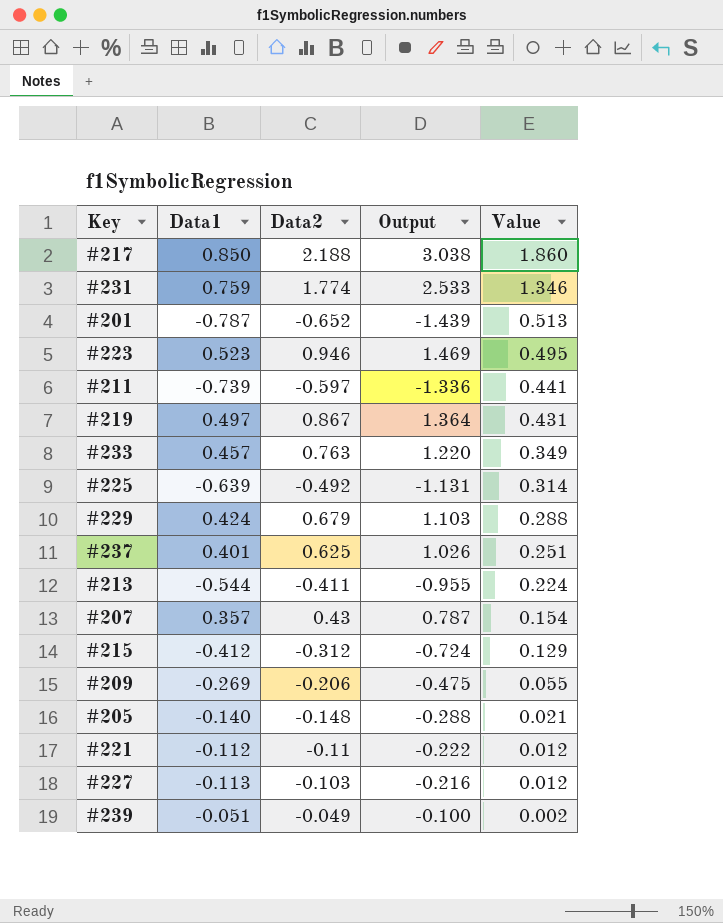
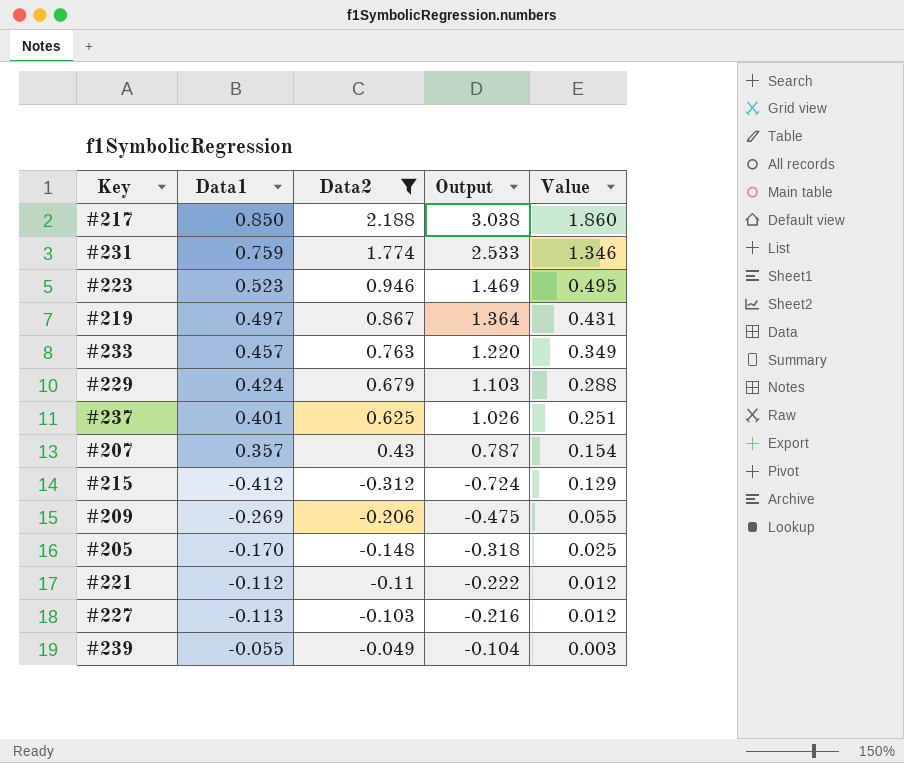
filter: none -> Data2 >= -0.312
#205 | Data1: -0.140 -> -0.170
#205 | Output: -0.288 -> -0.318
#205 | Value: 0.021 -> 0.025
#239 | Data1: -0.051 -> -0.055
#239 | Output: -0.100 -> -0.104
#239 | Value: 0.002 -> 0.003

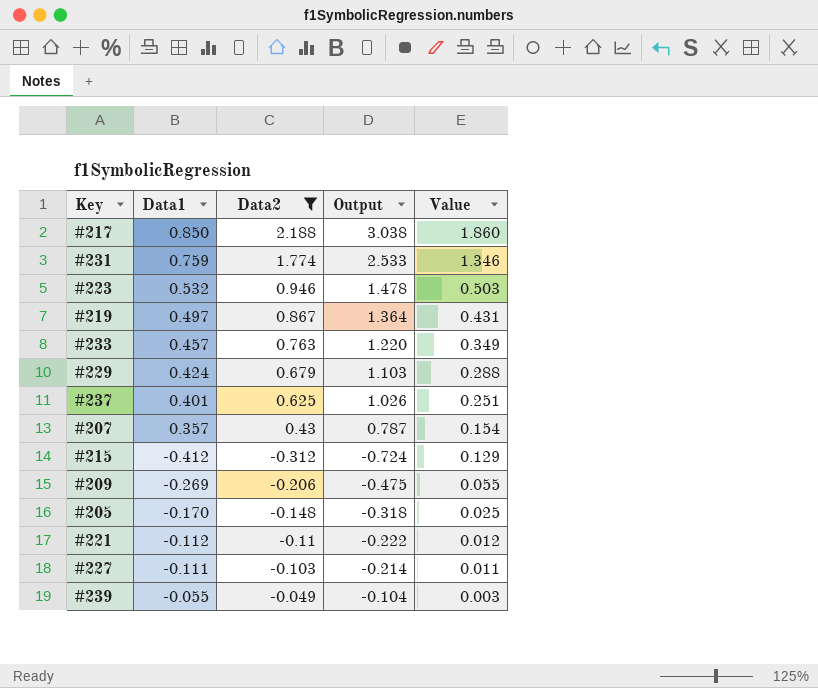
#223 | Data1: 0.523 -> 0.532
#223 | Output: 1.469 -> 1.478
#223 | Value: 0.495 -> 0.503
#227 | Data1: -0.113 -> -0.111
#227 | Output: -0.216 -> -0.214
#227 | Value: 0.012 -> 0.011

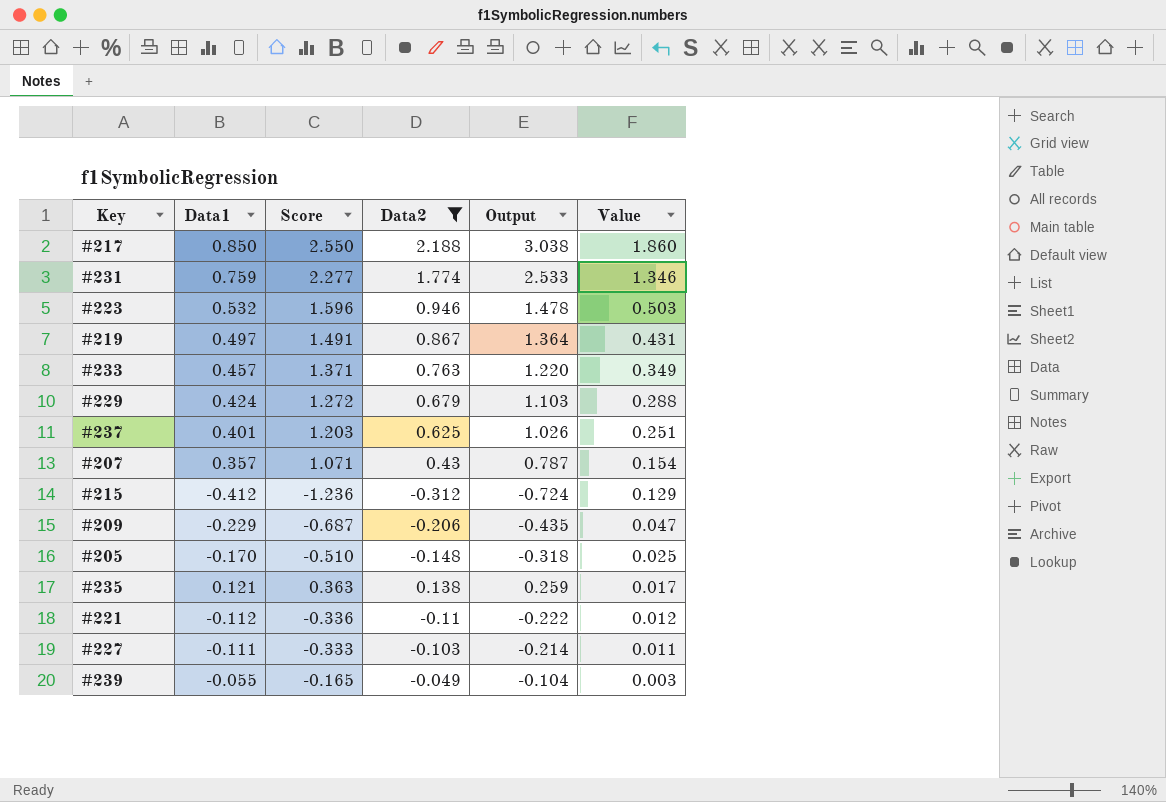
column Score | formula: none -> [Data1] * 3
#209 | Data1: -0.269 -> -0.229
#209 | Output: -0.475 -> -0.435
#209 | Value: 0.055 -> 0.047
row #235: none -> 0.121 | 0.363 | 0.138 | 0.259 | 0.017

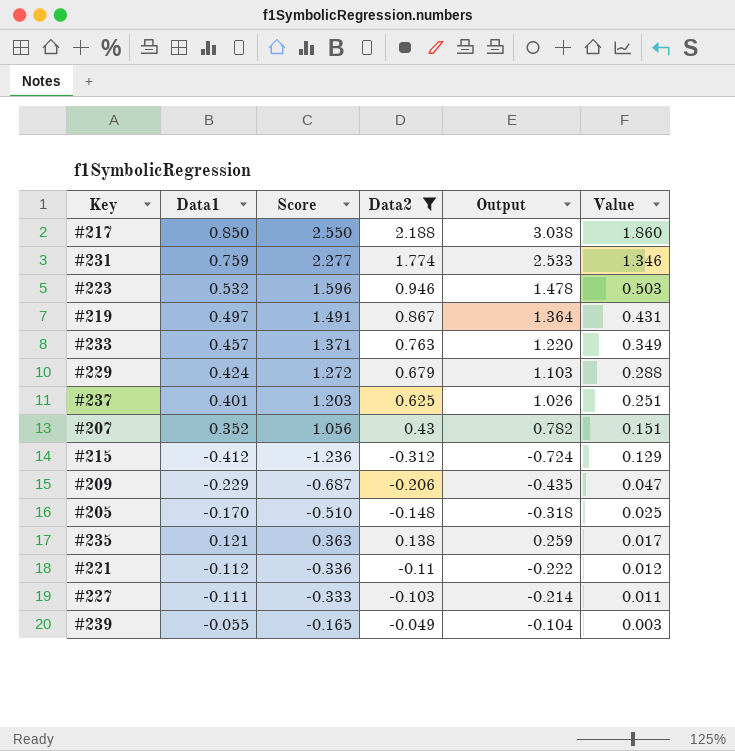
#207 | Data1: 0.357 -> 0.352
#207 | Score: 1.071 -> 1.056
#207 | Output: 0.787 -> 0.782
#207 | Value: 0.154 -> 0.151

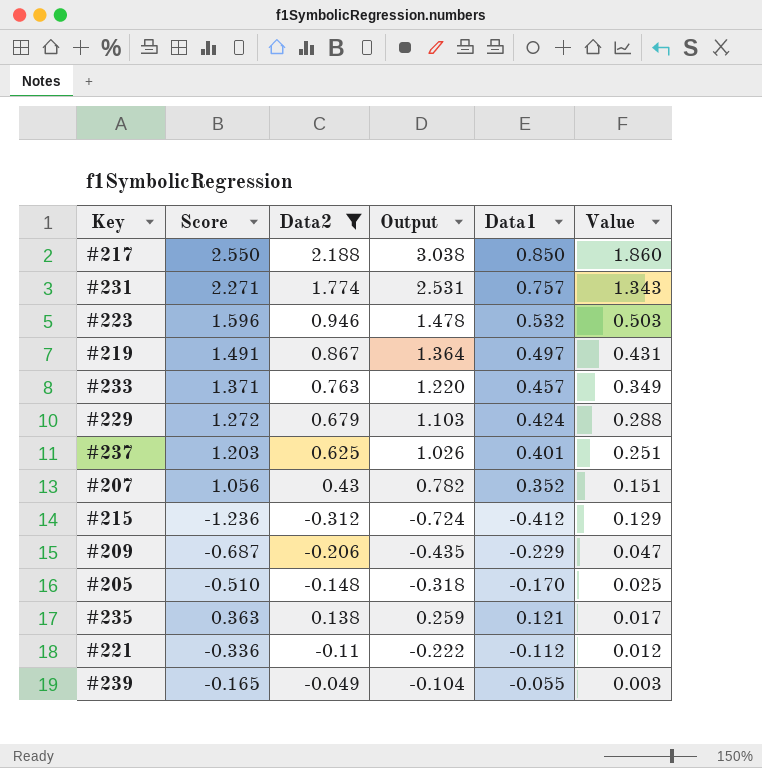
column Data1 | position: 2 -> 5
row #227: -0.111 | -0.333 | -0.103 | -0.214 | 0.011 -> none
#231 | Score: 2.277 -> 2.271
#231 | Output: 2.533 -> 2.531
#231 | Data1: 0.759 -> 0.757
#231 | Value: 1.346 -> 1.343

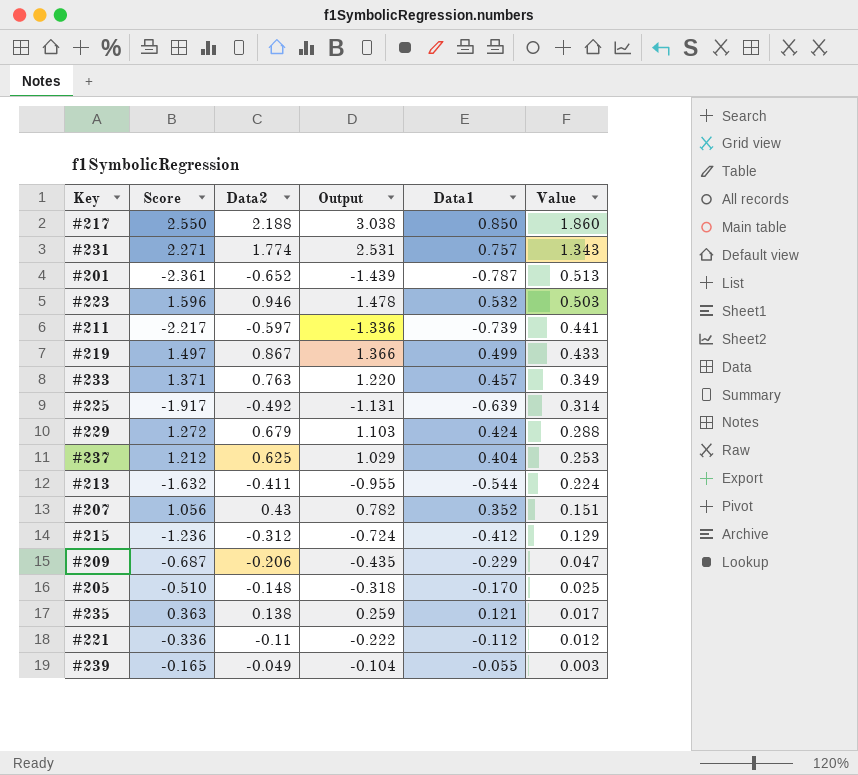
filter: Data2 >= -0.312 -> none
#219 | Score: 1.491 -> 1.497
#219 | Output: 1.364 -> 1.366
#219 | Data1: 0.497 -> 0.499
#219 | Value: 0.431 -> 0.433
#237 | Score: 1.203 -> 1.212
#237 | Output: 1.026 -> 1.029
#237 | Data1: 0.401 -> 0.404
#237 | Value: 0.251 -> 0.253

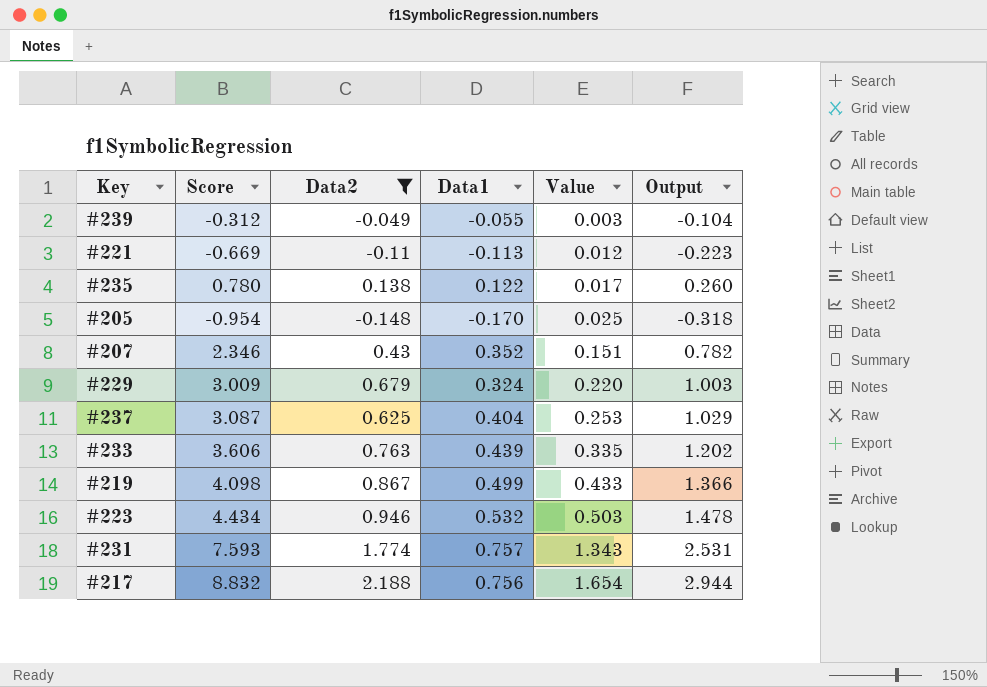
filter: none -> Data2 >= -0.148
row order: Value descending -> Value ascending
column Score | formula: [Data1] * 3 -> [Output] * 3
column Output | position: 4 -> 6
#221 | Data1: -0.112 -> -0.113
#221 | Output: -0.222 -> -0.223
#235 | Data1: 0.121 -> 0.122
#235 | Output: 0.259 -> 0.260
#229 | Data1: 0.424 -> 0.324
#229 | Value: 0.288 -> 0.220
#229 | Output: 1.103 -> 1.003
#233 | Data1: 0.457 -> 0.439
#233 | Value: 0.349 -> 0.335
#233 | Output: 1.220 -> 1.202
#217 | Data1: 0.850 -> 0.756
#217 | Value: 1.860 -> 1.654
#217 | Output: 3.038 -> 2.944

